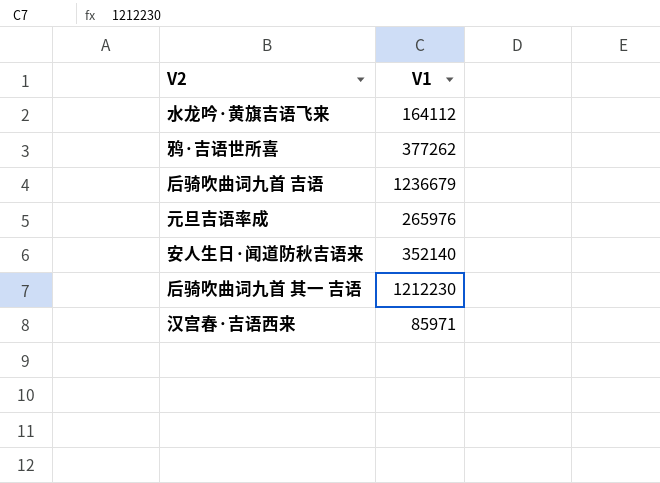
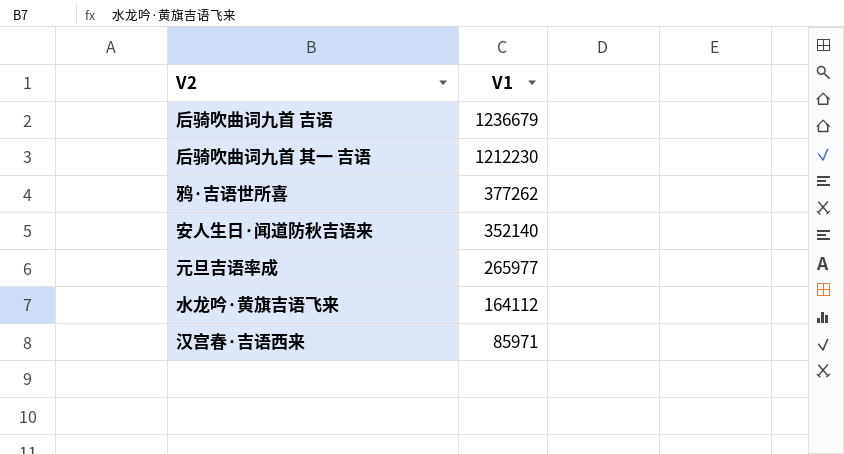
row order: none -> V1 descending
元旦吉语率成 | V1: 265976 -> 265977

